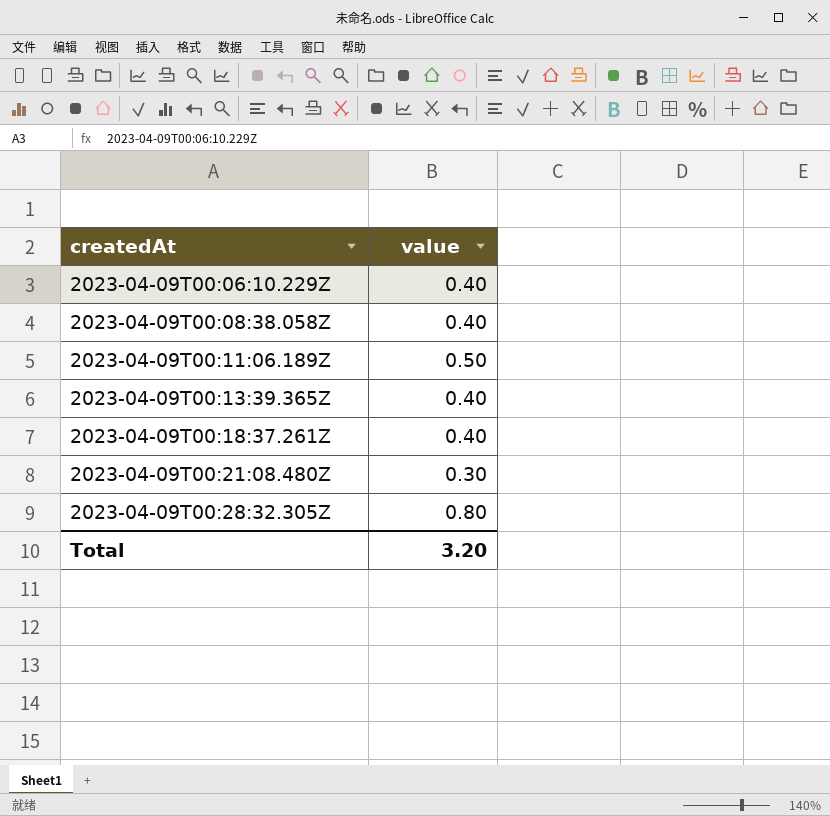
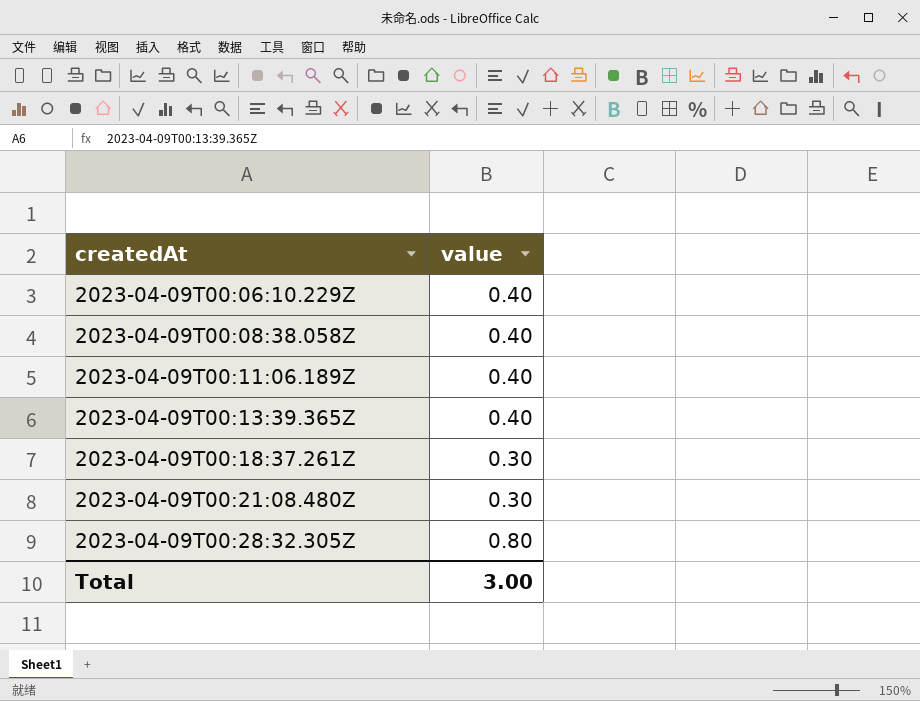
2023-04-09T00:11:06.189Z | value: 0.50 -> 0.40
2023-04-09T00:18:37.261Z | value: 0.40 -> 0.30
Total | value: 3.20 -> 3.00

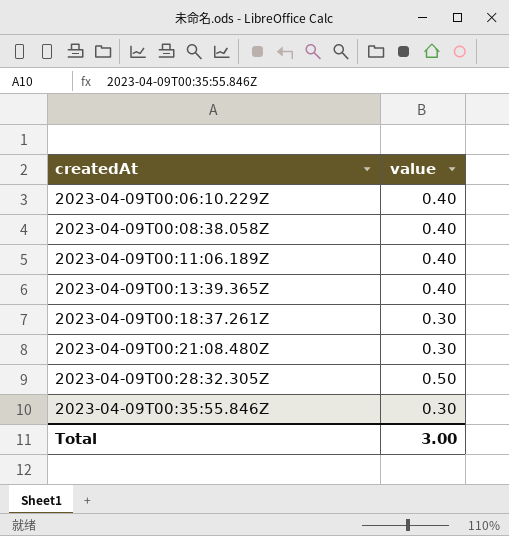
2023-04-09T00:28:32.305Z | value: 0.80 -> 0.50
row 2023-04-09T00:35:55.846Z: none -> 0.30

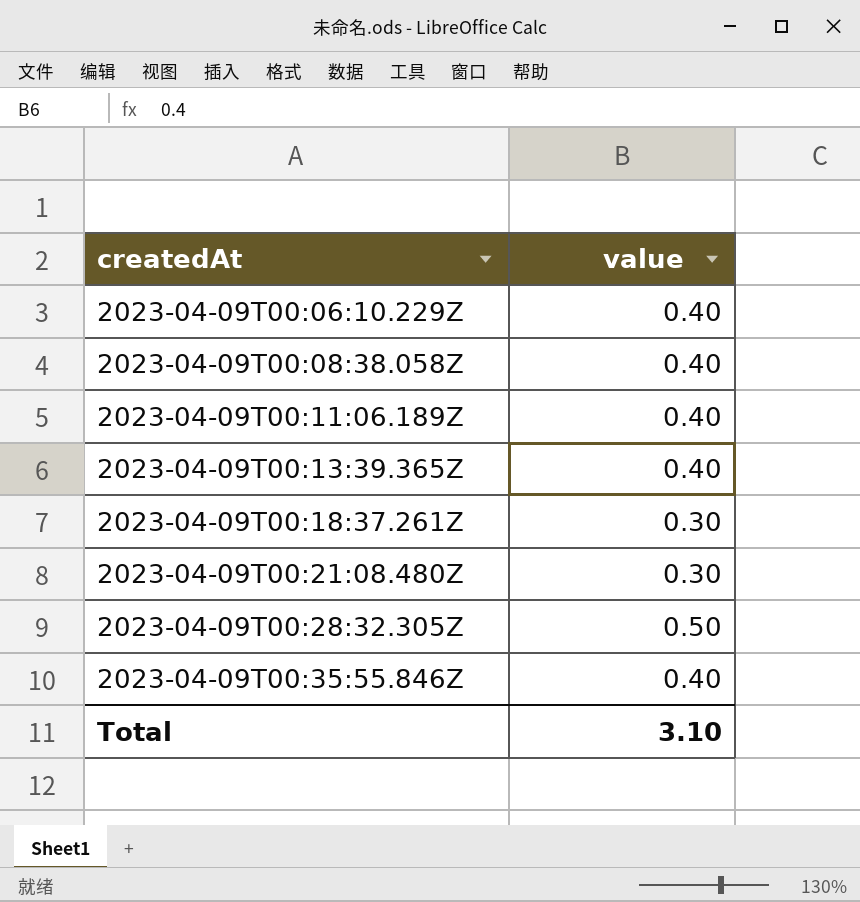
2023-04-09T00:35:55.846Z | value: 0.30 -> 0.40
Total | value: 3.00 -> 3.10

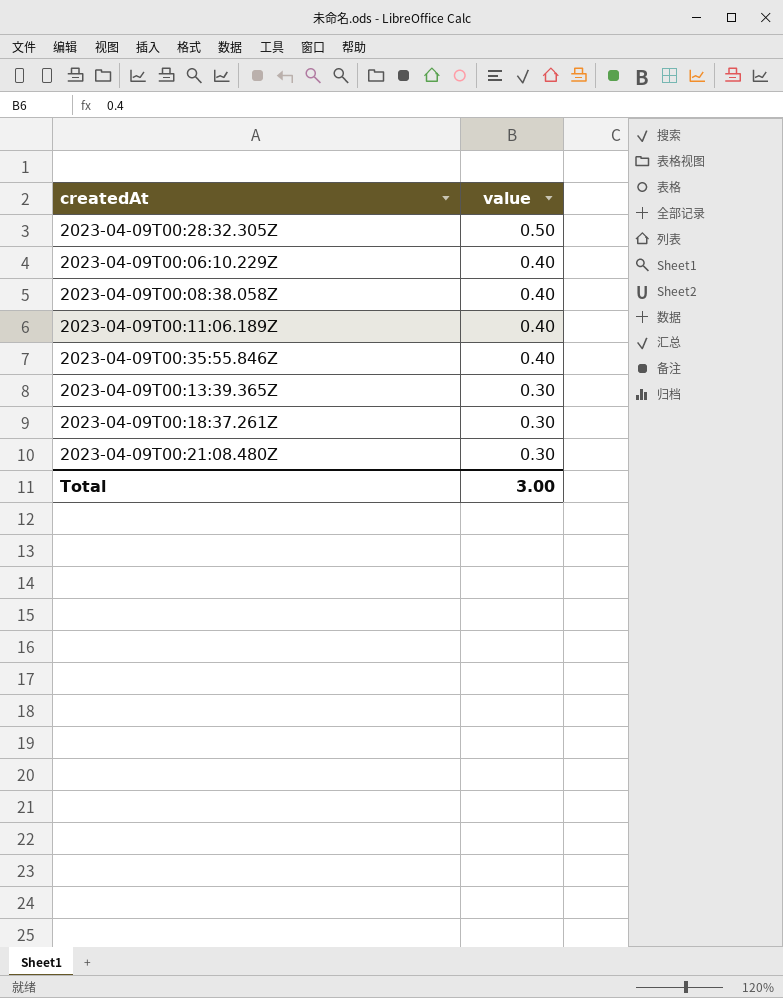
row order: createdAt ascending -> value descending
2023-04-09T00:13:39.365Z | value: 0.40 -> 0.30
Total | value: 3.10 -> 3.00

